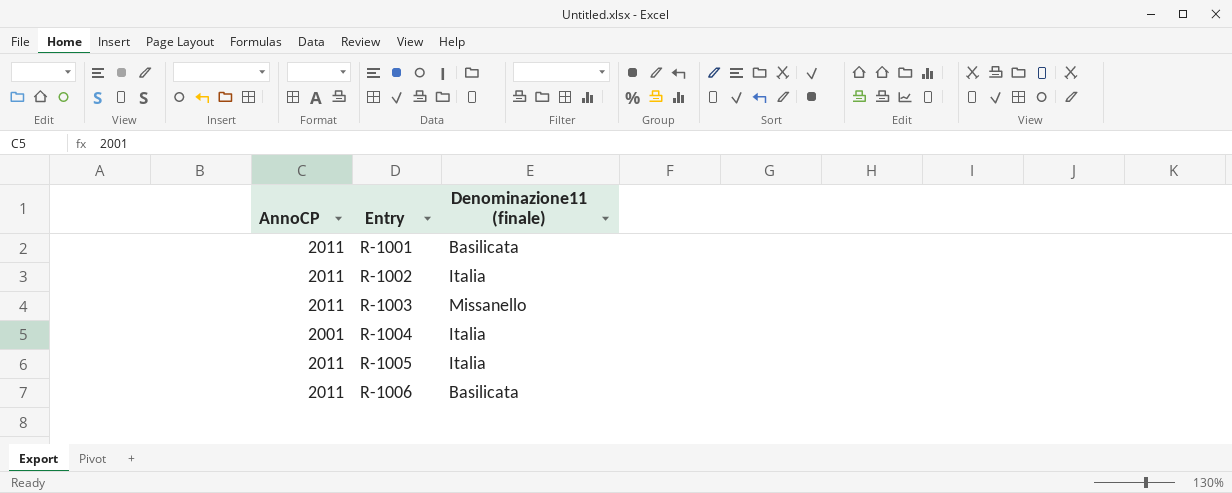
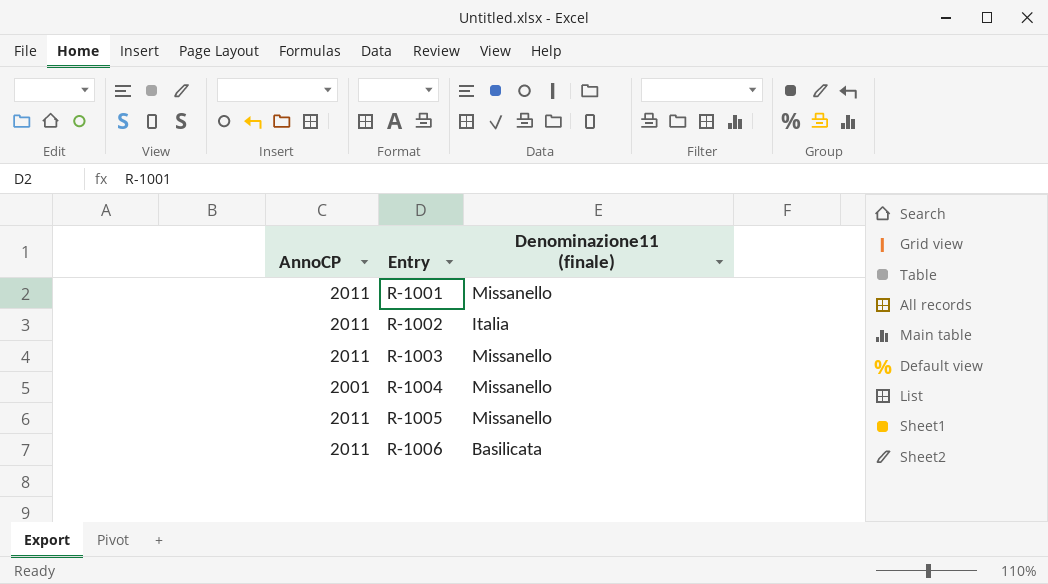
R-1001 | Denominazione11 (finale): Basilicata -> Missanello
R-1004 | Denominazione11 (finale): Italia -> Missanello
R-1005 | Denominazione11 (finale): Italia -> Missanello

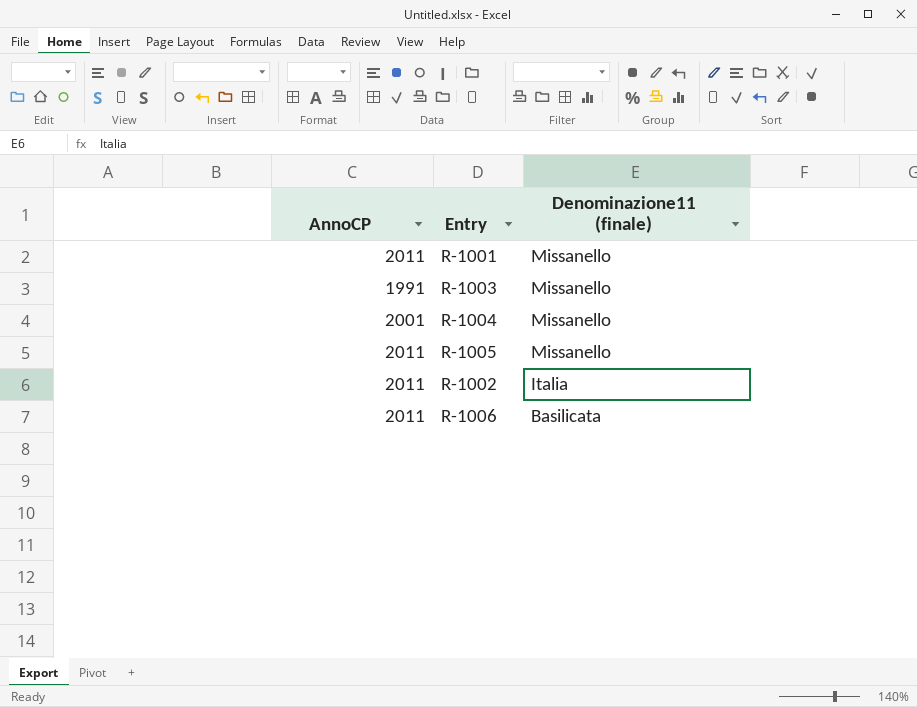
row order: Entry ascending -> Denominazione11 (finale) descending
R-1003 | AnnoCP: 2011 -> 1991

